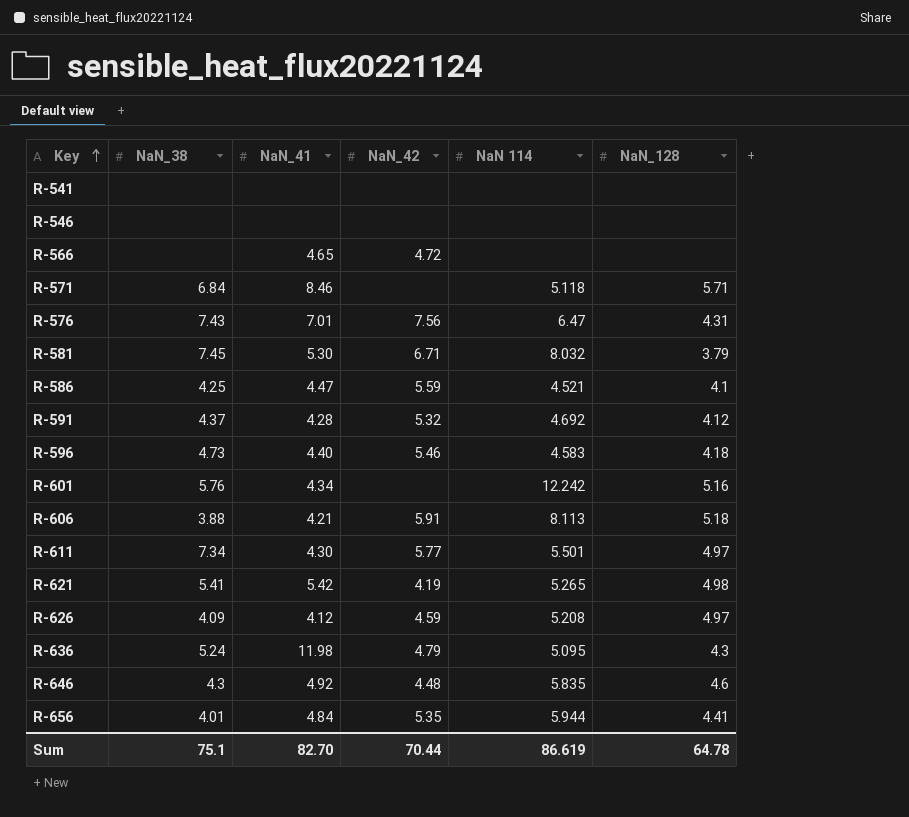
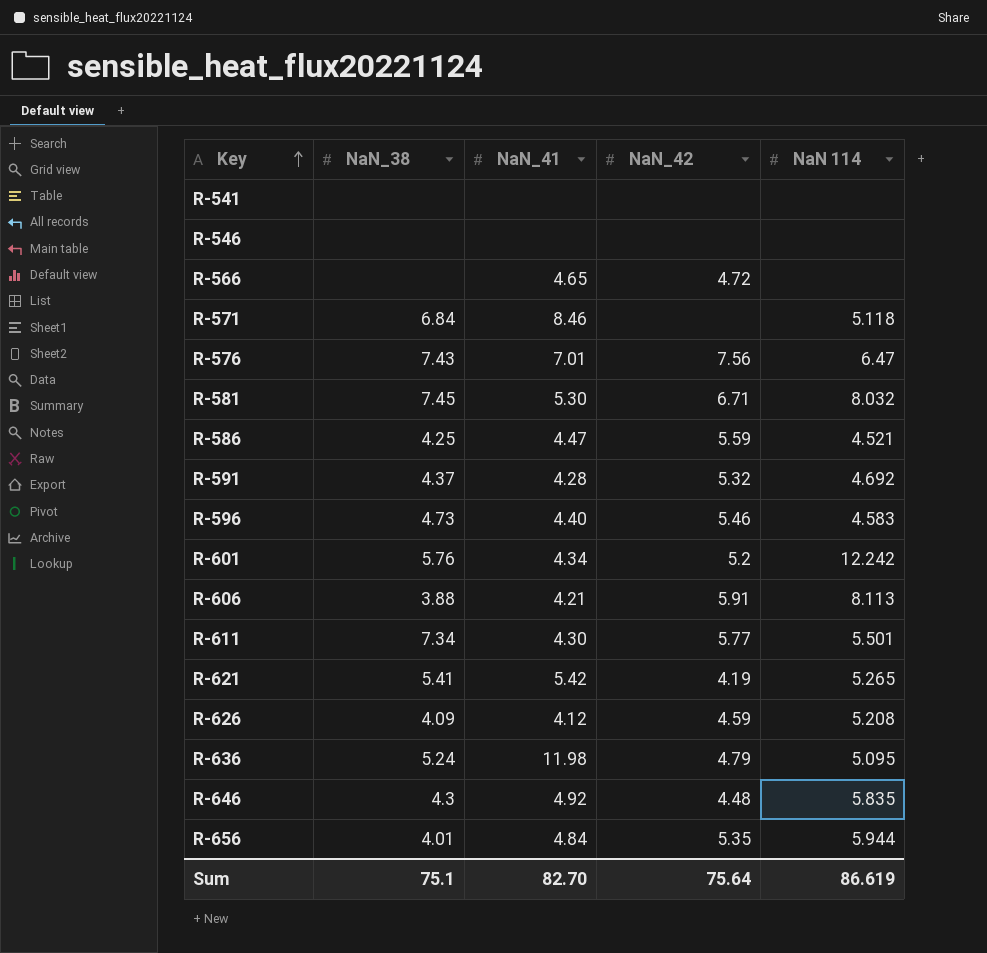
column NaN_128 | position: 6 -> none
R-601 | NaN_42: none -> 5.2
Sum | NaN_42: 70.44 -> 75.64

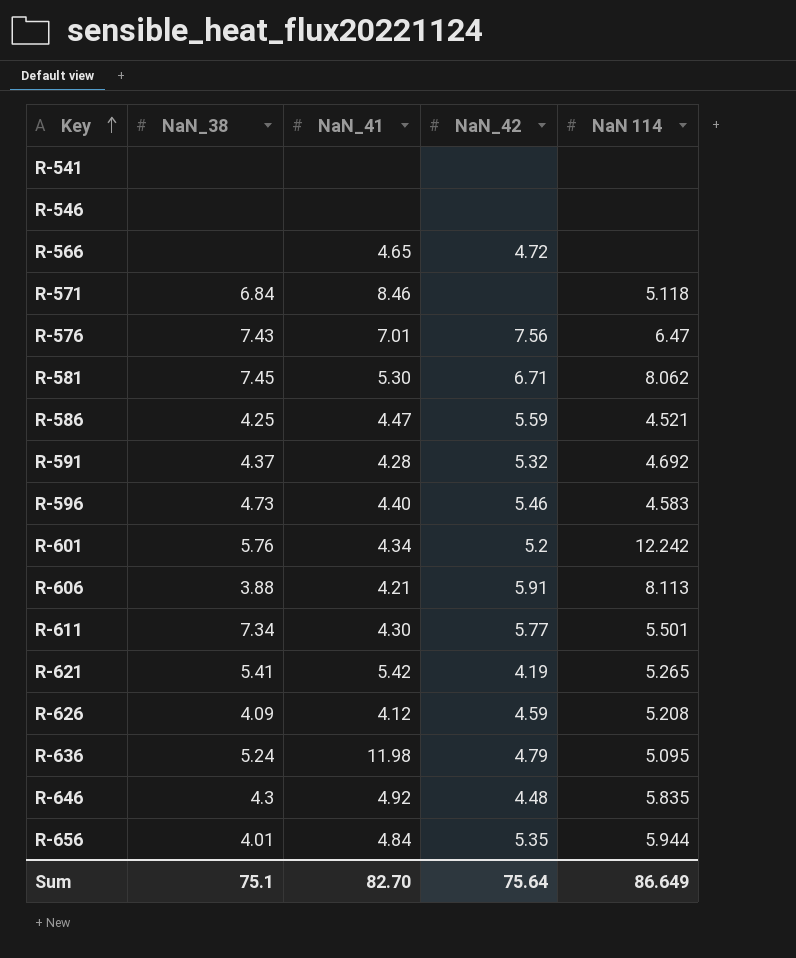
R-581 | NaN 114: 8.032 -> 8.062
Sum | NaN 114: 86.619 -> 86.649

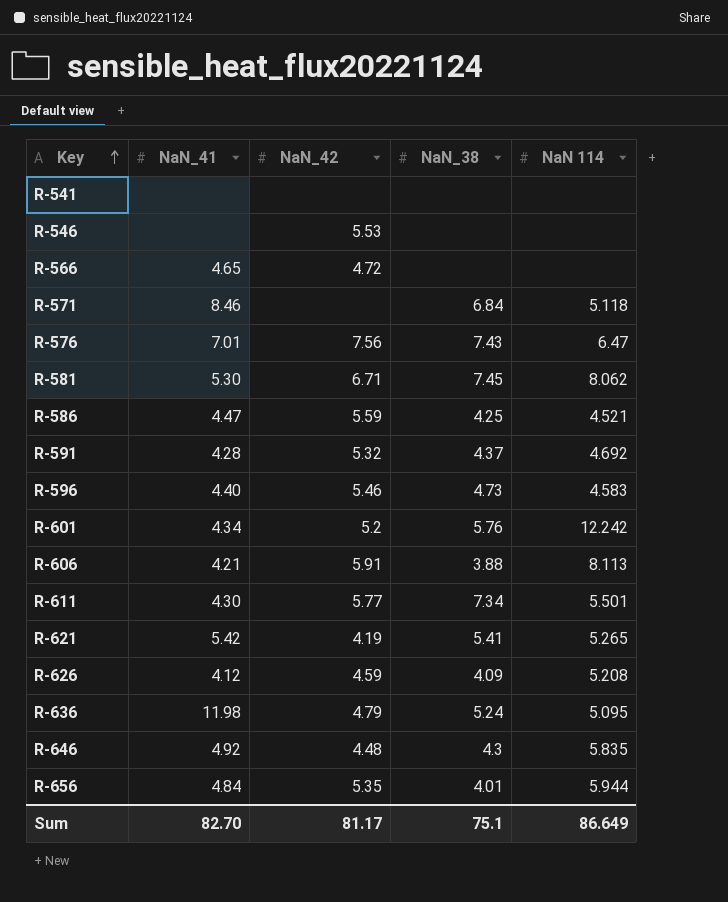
column NaN_38 | position: 2 -> 4
R-546 | NaN_42: none -> 5.53
Sum | NaN_42: 75.64 -> 81.17

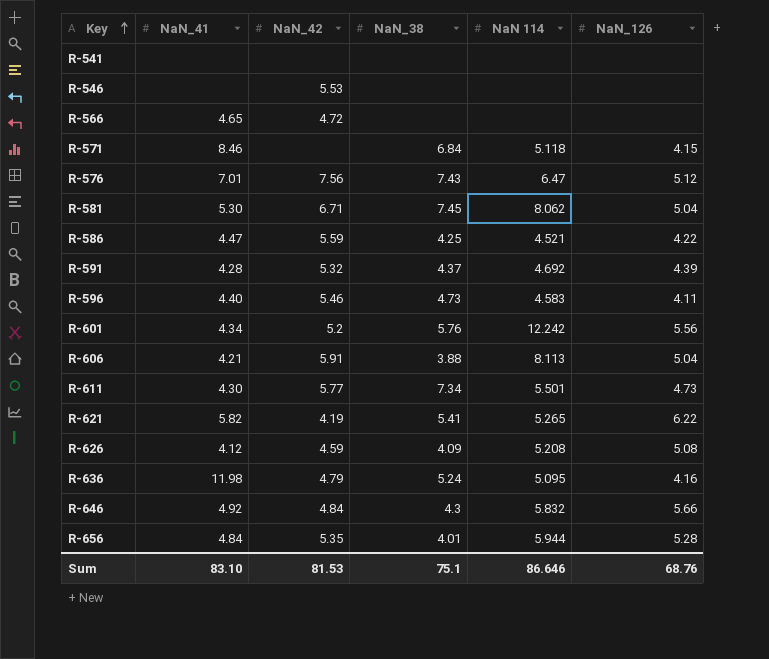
column NaN_126 | position: none -> 6
R-621 | NaN_41: 5.42 -> 5.82
R-646 | NaN_42: 4.48 -> 4.84
R-646 | NaN 114: 5.835 -> 5.832
Sum | NaN_41: 82.70 -> 83.10
Sum | NaN_42: 81.17 -> 81.53
Sum | NaN 114: 86.649 -> 86.646

